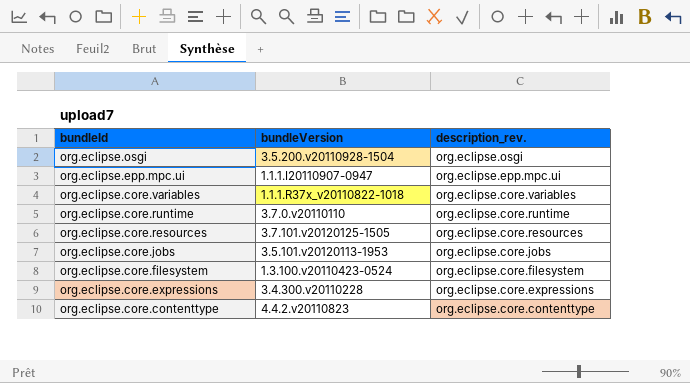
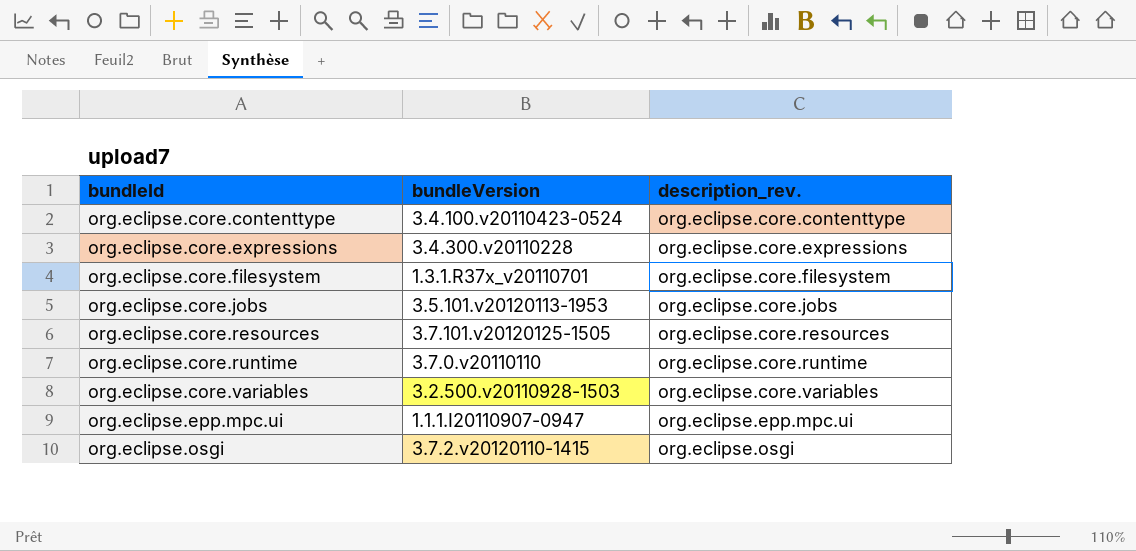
row order: bundleId descending -> bundleId ascending
org.eclipse.core.contenttype | bundleVersion: 4.4.2.v20110823 -> 3.4.100.v20110423-0524
org.eclipse.core.filesystem | bundleVersion: 1.3.100.v20110423-0524 -> 1.3.1.R37x_v20110701
org.eclipse.core.variables | bundleVersion: 1.1.1.R37x_v20110822-1018 -> 3.2.500.v20110928-1503
org.eclipse.osgi | bundleVersion: 3.5.200.v20110928-1504 -> 3.7.2.v20120110-1415

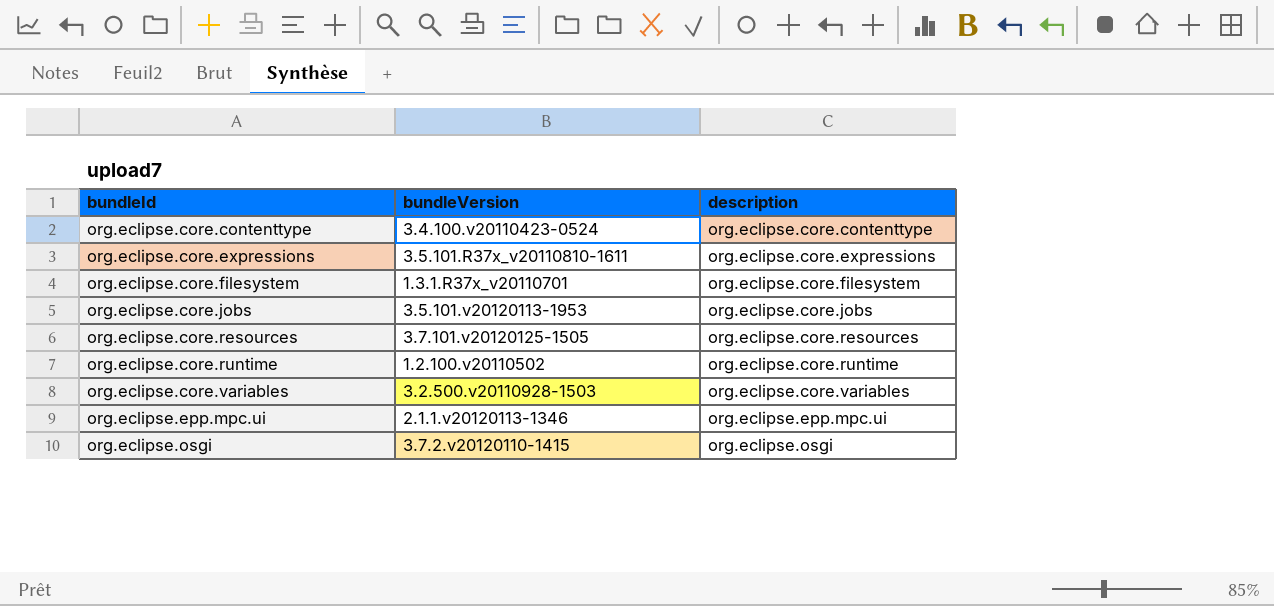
column name: description_rev. -> description
org.eclipse.core.expressions | bundleVersion: 3.4.300.v20110228 -> 3.5.101.R37x_v20110810-1611
org.eclipse.core.runtime | bundleVersion: 3.7.0.v20110110 -> 1.2.100.v20110502
org.eclipse.epp.mpc.ui | bundleVersion: 1.1.1.I20110907-0947 -> 2.1.1.v20120113-1346

